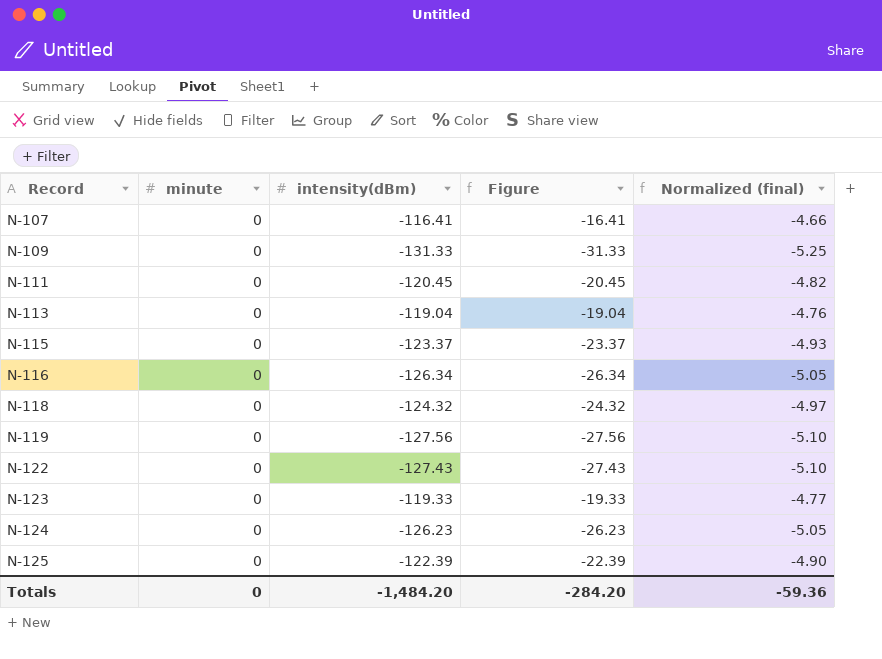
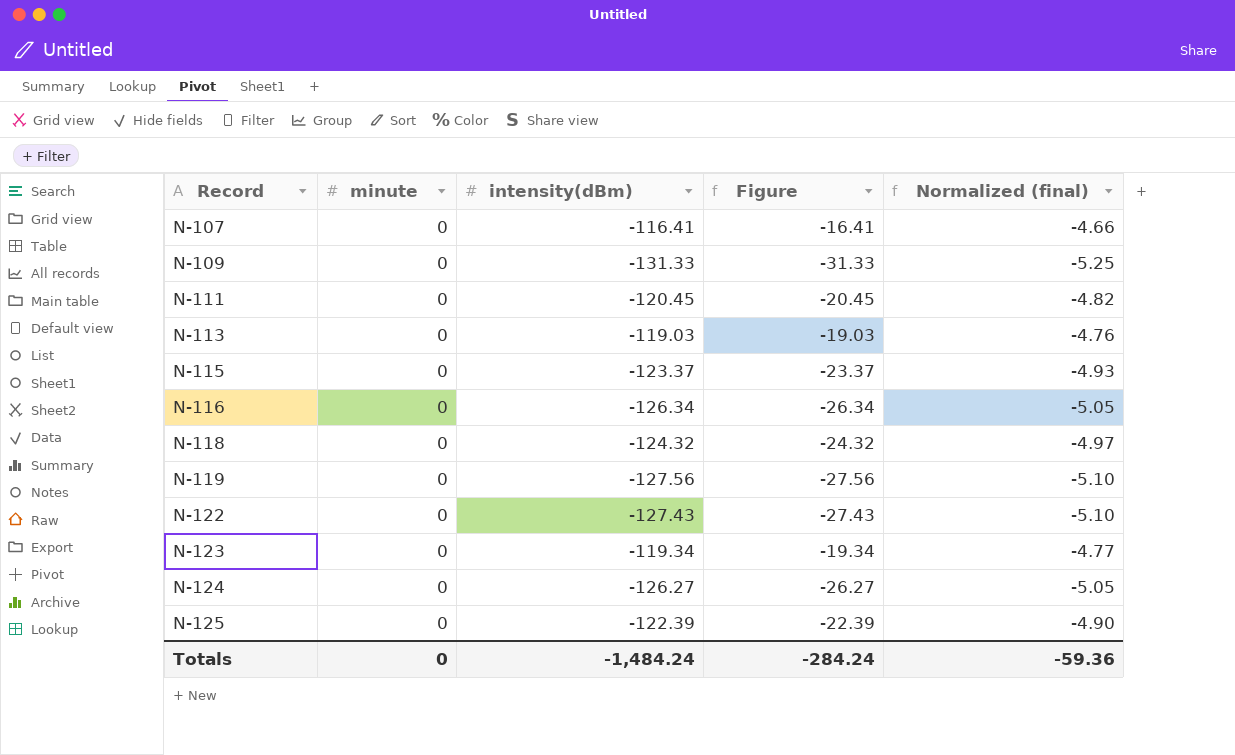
N-113 | intensity(dBm): -119.04 -> -119.03
N-113 | Figure: -19.04 -> -19.03
N-123 | intensity(dBm): -119.33 -> -119.34
N-123 | Figure: -19.33 -> -19.34
N-124 | intensity(dBm): -126.23 -> -126.27
N-124 | Figure: -26.23 -> -26.27
Totals | intensity(dBm): -1,484.20 -> -1,484.24
Totals | Figure: -284.20 -> -284.24

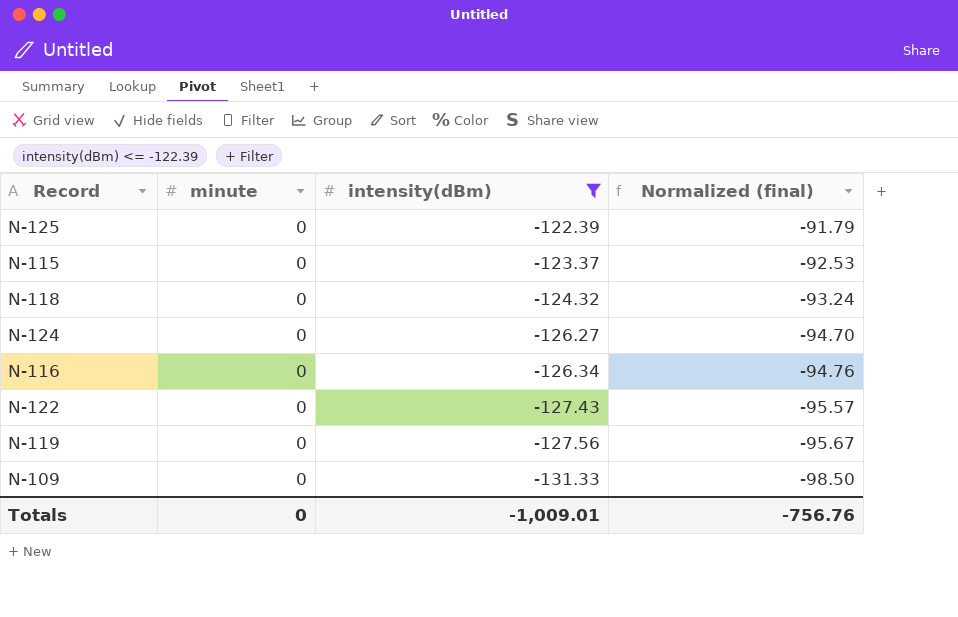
filter: none -> intensity(dBm) <= -122.39
row order: Record ascending -> intensity(dBm) descending
column Figure | formula: [intensity(dBm)] + 100 -> none
column Normalized (final) | formula: [intensity(dBm)] * 0.04 -> [intensity(dBm)] * 0.75
Totals | intensity(dBm): -1,484.24 -> -1,009.01
Totals | Normalized (final): -59.36 -> -756.76

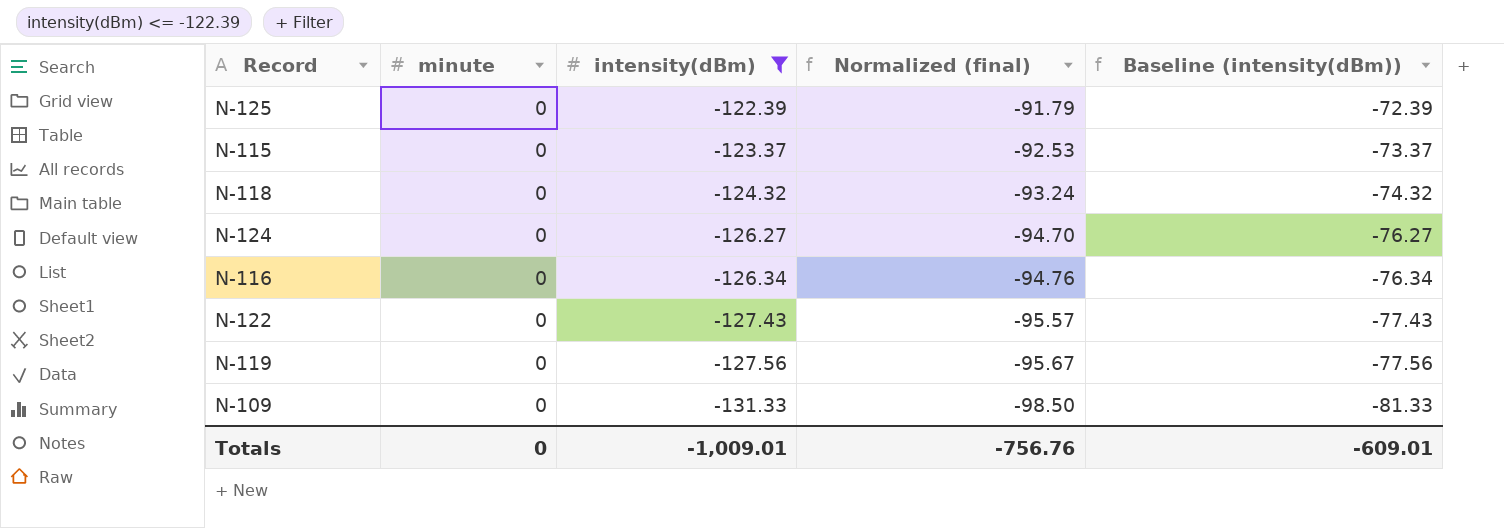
column Baseline (intensity(dBm)) | formula: none -> [intensity(dBm)] + 50

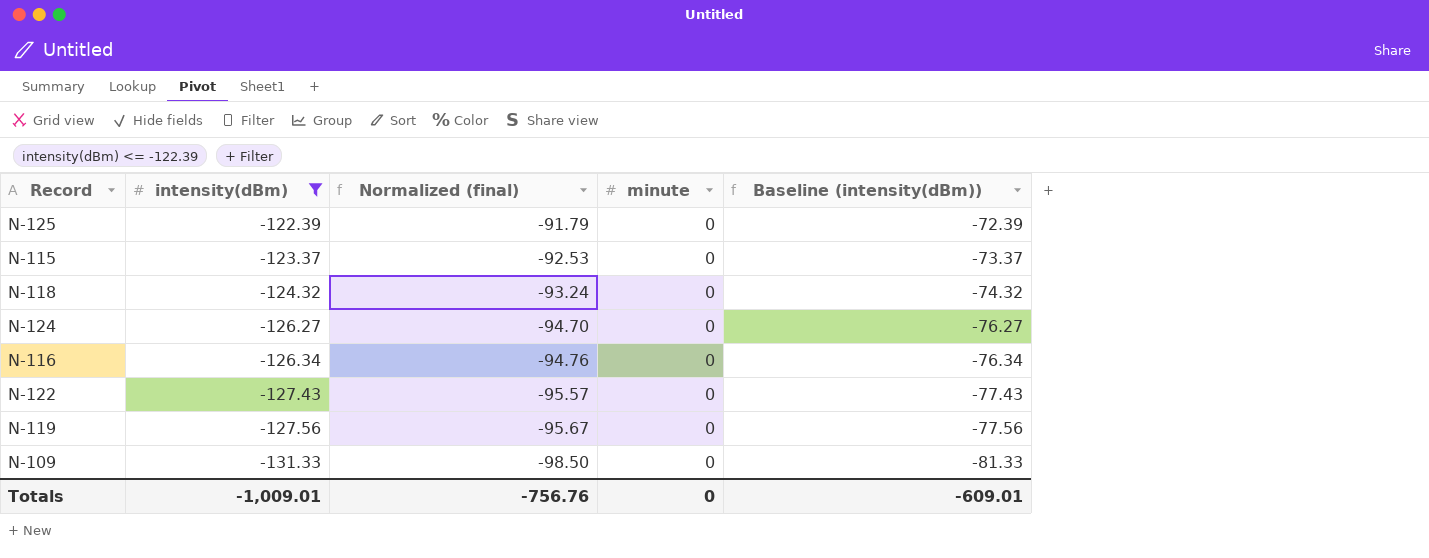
column minute | position: 2 -> 4

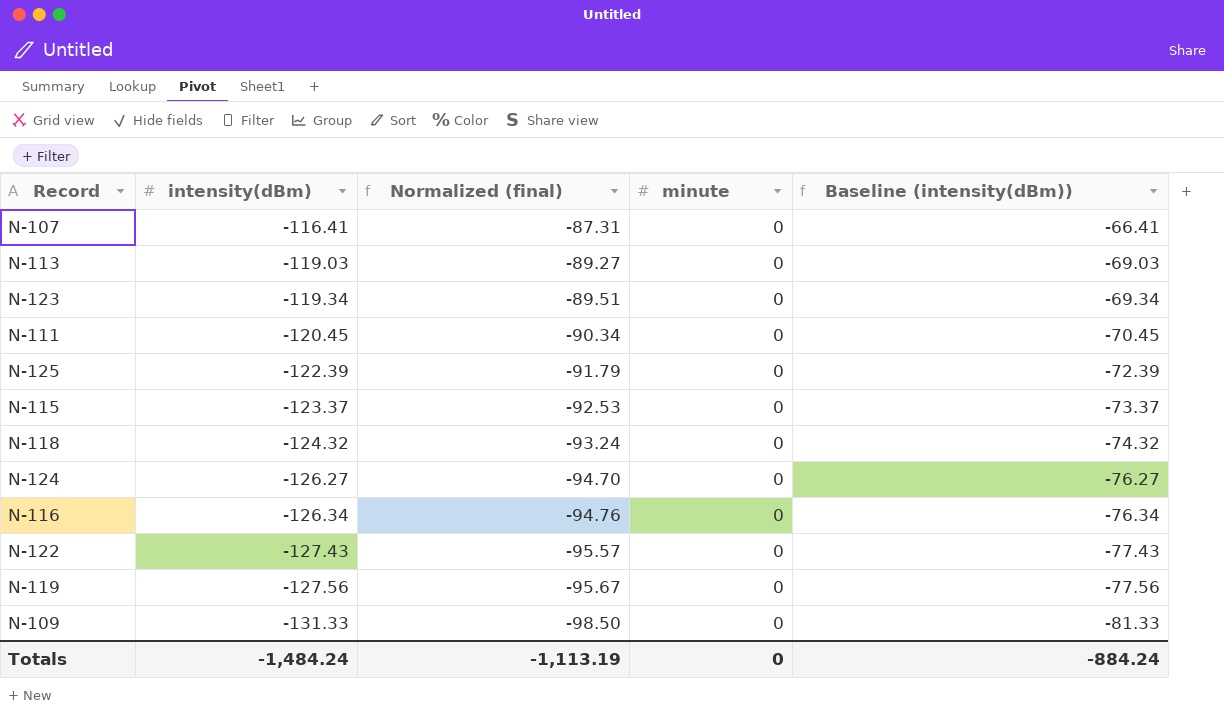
filter: intensity(dBm) <= -122.39 -> none
Totals | intensity(dBm): -1,009.01 -> -1,484.24
Totals | Normalized (final): -756.76 -> -1,113.19
Totals | Baseline (intensity(dBm)): -609.01 -> -884.24

